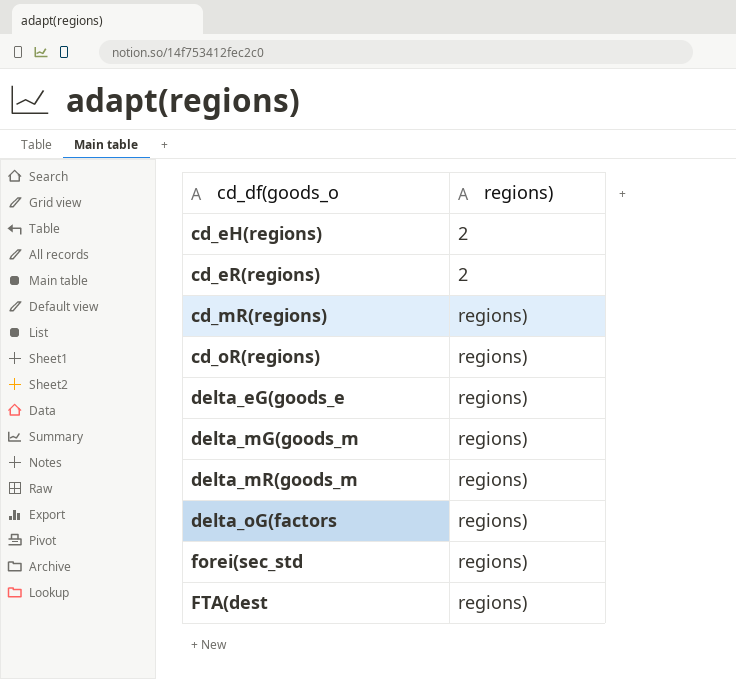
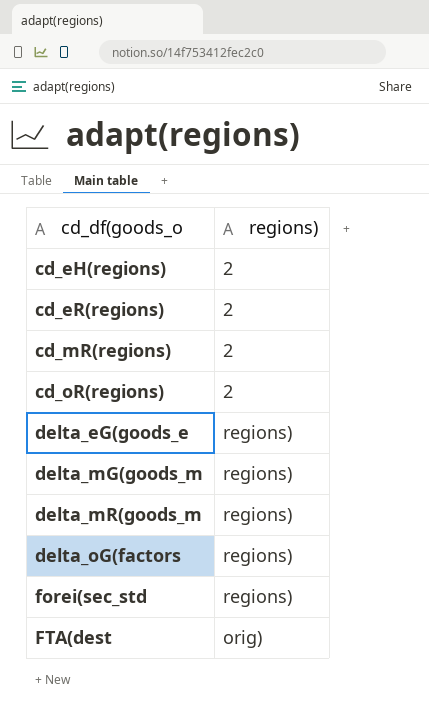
cd_mR(regions) | regions): regions) -> 2
cd_oR(regions) | regions): regions) -> 2
FTA(dest | regions): regions) -> orig)

